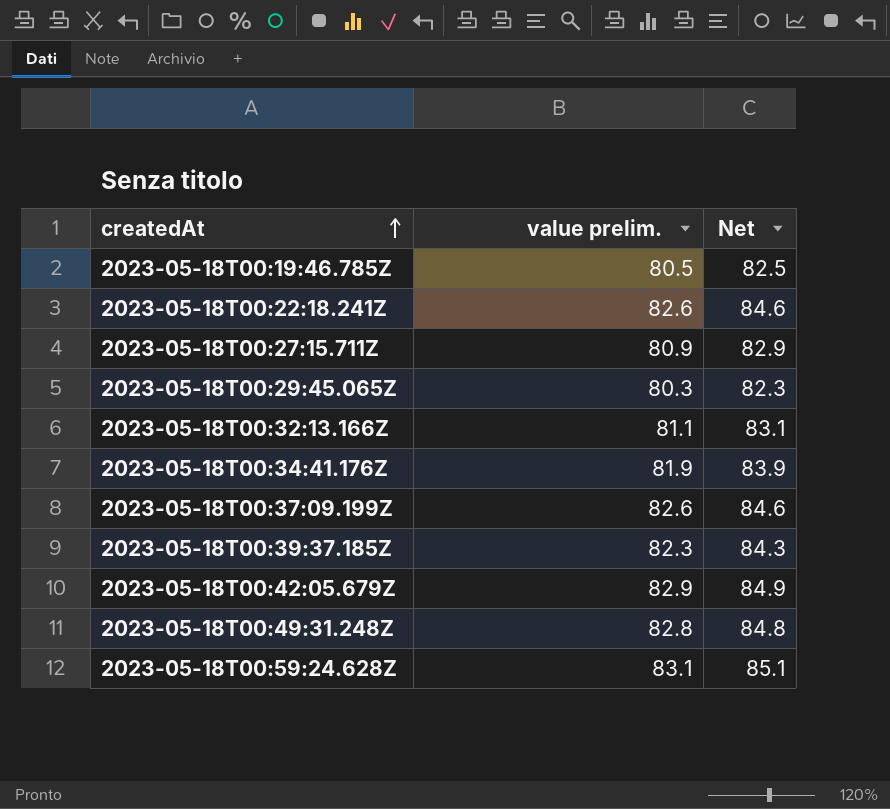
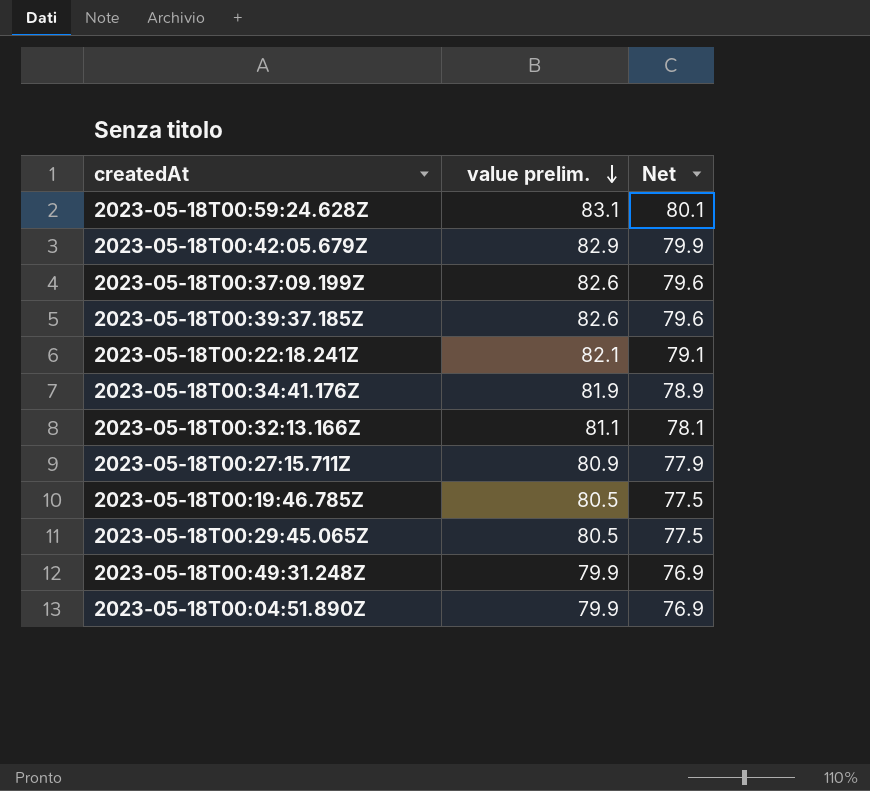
row order: createdAt ascending -> value prelim. descending
column Net | formula: [value prelim.] + 2 -> [value prelim.] - 3
2023-05-18T00:39:37.185Z | value prelim.: 82.3 -> 82.6
2023-05-18T00:22:18.241Z | value prelim.: 82.6 -> 82.1
2023-05-18T00:29:45.065Z | value prelim.: 80.3 -> 80.5
2023-05-18T00:49:31.248Z | value prelim.: 82.8 -> 79.9
row 2023-05-18T00:04:51.890Z: none -> 79.9 | 76.9

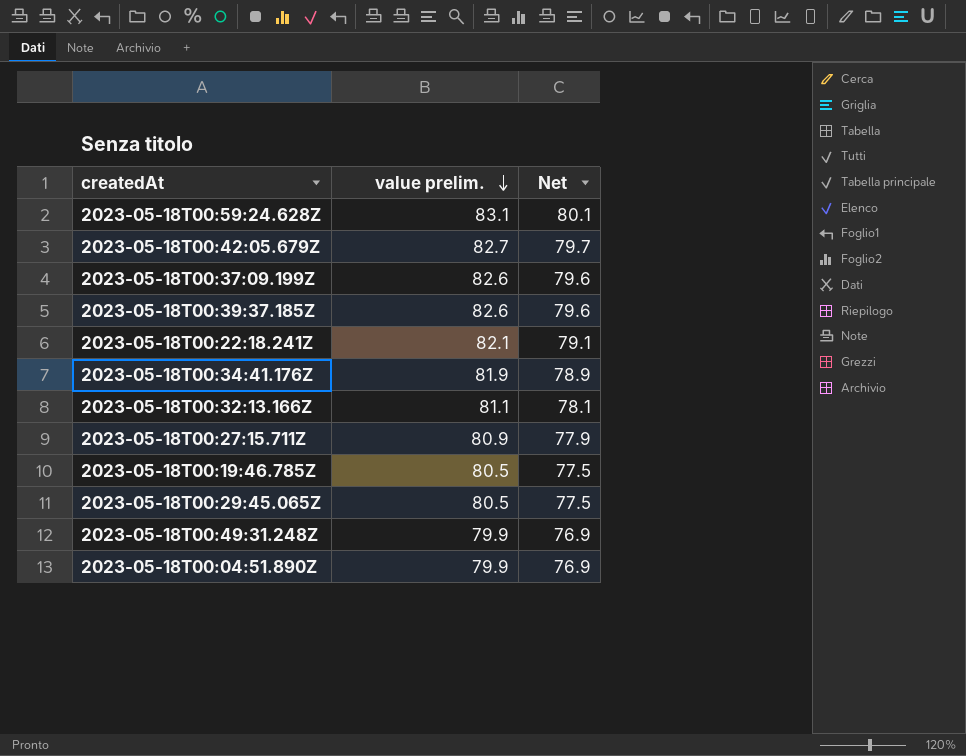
2023-05-18T00:42:05.679Z | value prelim.: 82.9 -> 82.7
2023-05-18T00:42:05.679Z | Net: 79.9 -> 79.7

